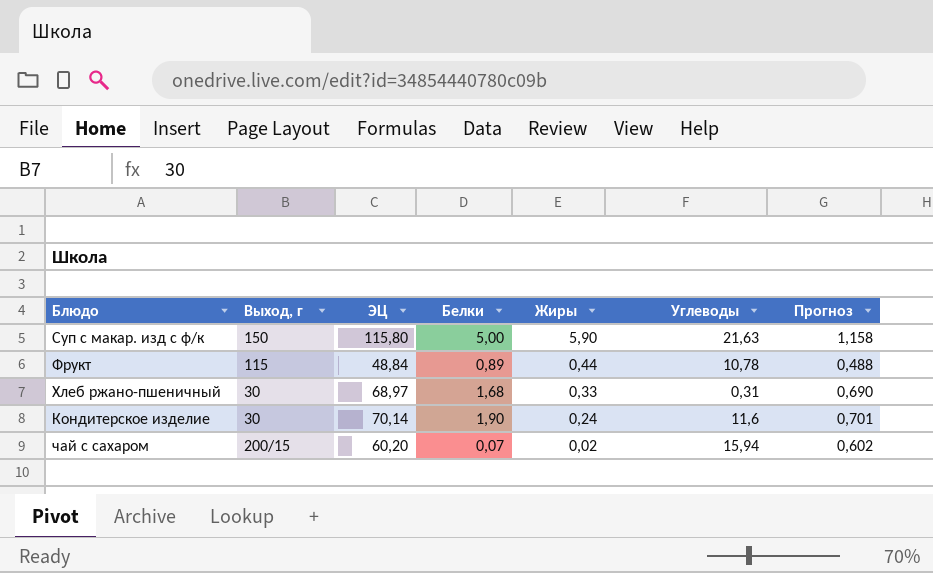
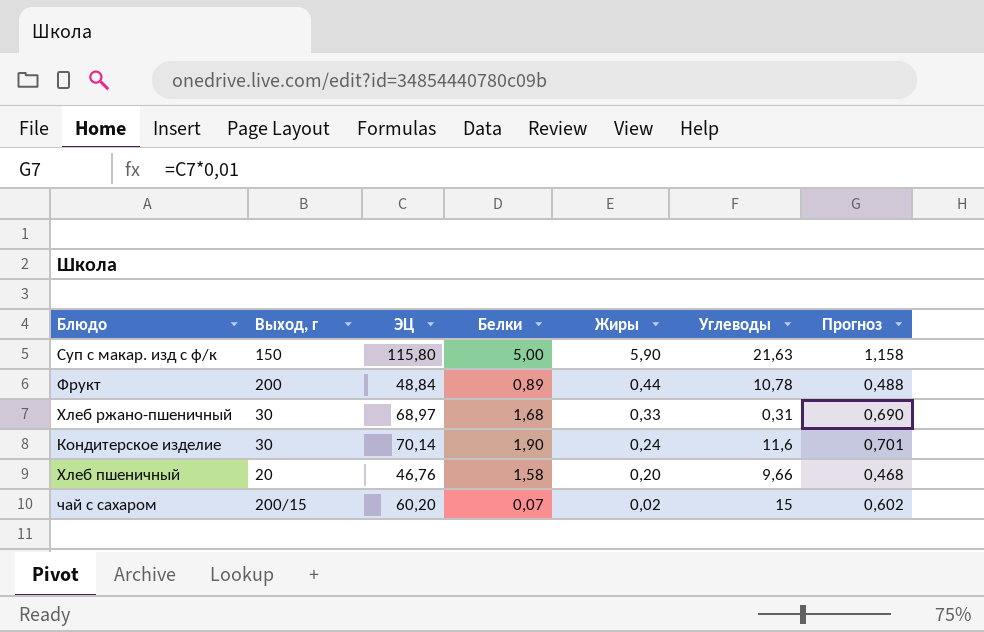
Фрукт | Выход, г: 115 -> 200
row Хлеб пшеничный: none -> 20 | 46,76 | 1,58 | 0,20 | 9,66 | 0,468
чай с сахаром | Углеводы: 15,94 -> 15

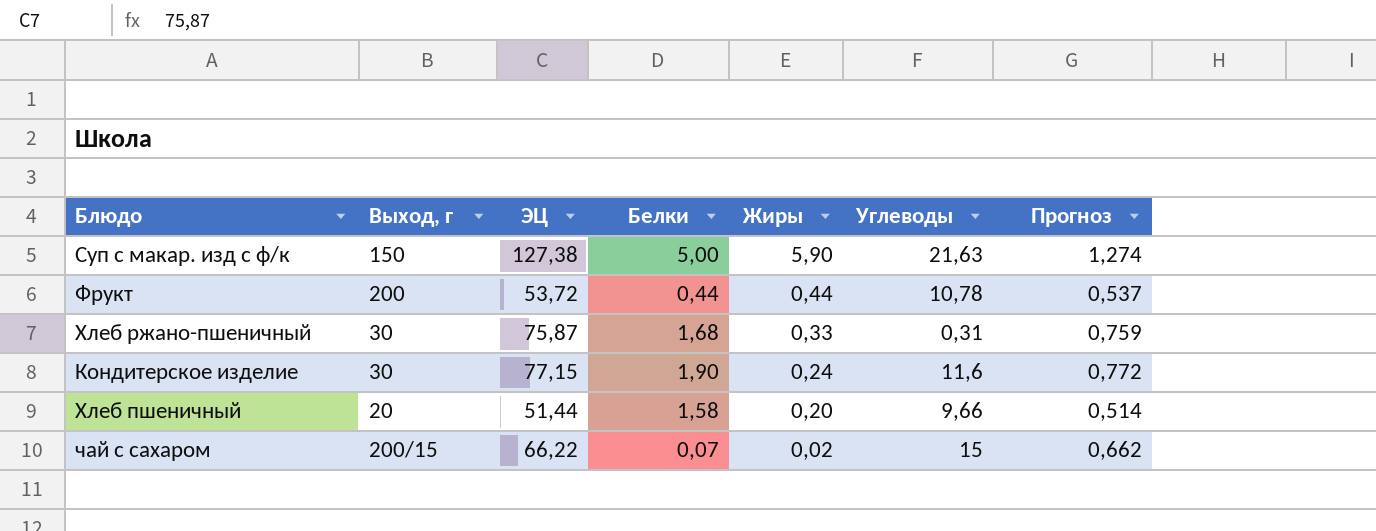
Суп с макар. изд с ф/к | ЭЦ: 115,80 -> 127,38
Суп с макар. изд с ф/к | Прогноз: 1,158 -> 1,274
Фрукт | ЭЦ: 48,84 -> 53,72
Фрукт | Белки: 0,89 -> 0,44
Фрукт | Прогноз: 0,488 -> 0,537
Хлеб ржано-пшеничный | ЭЦ: 68,97 -> 75,87
Хлеб ржано-пшеничный | Прогноз: 0,690 -> 0,759
Кондитерское изделие | ЭЦ: 70,14 -> 77,15
Кондитерское изделие | Прогноз: 0,701 -> 0,772
Хлеб пшеничный | ЭЦ: 46,76 -> 51,44
Хлеб пшеничный | Прогноз: 0,468 -> 0,514
чай с сахаром | ЭЦ: 60,20 -> 66,22
чай с сахаром | Прогноз: 0,602 -> 0,662

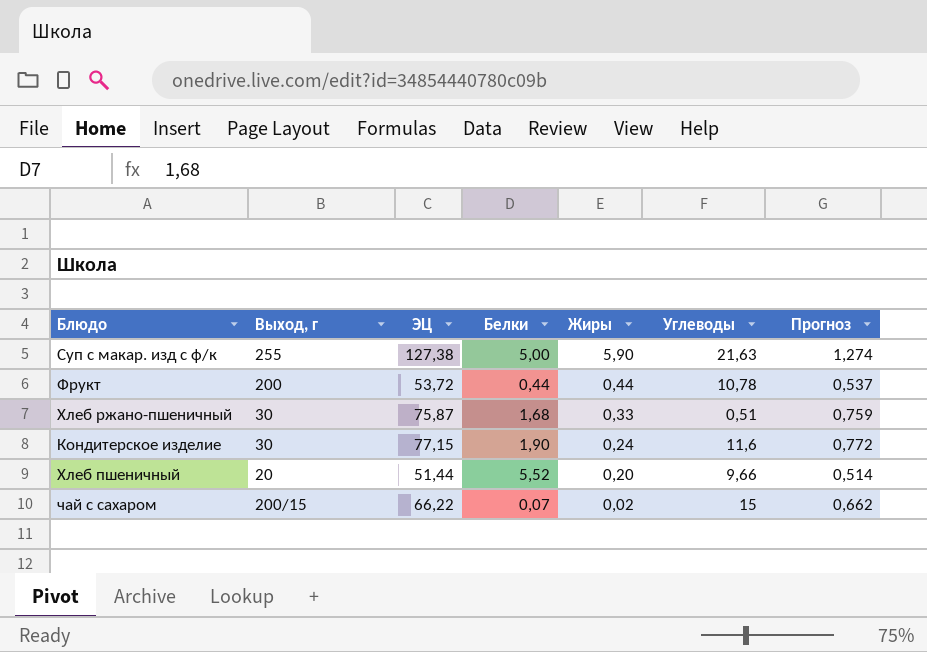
Суп с макар. изд с ф/к | Выход, г: 150 -> 255
Хлеб ржано-пшеничный | Углеводы: 0,31 -> 0,51
Хлеб пшеничный | Белки: 1,58 -> 5,52

